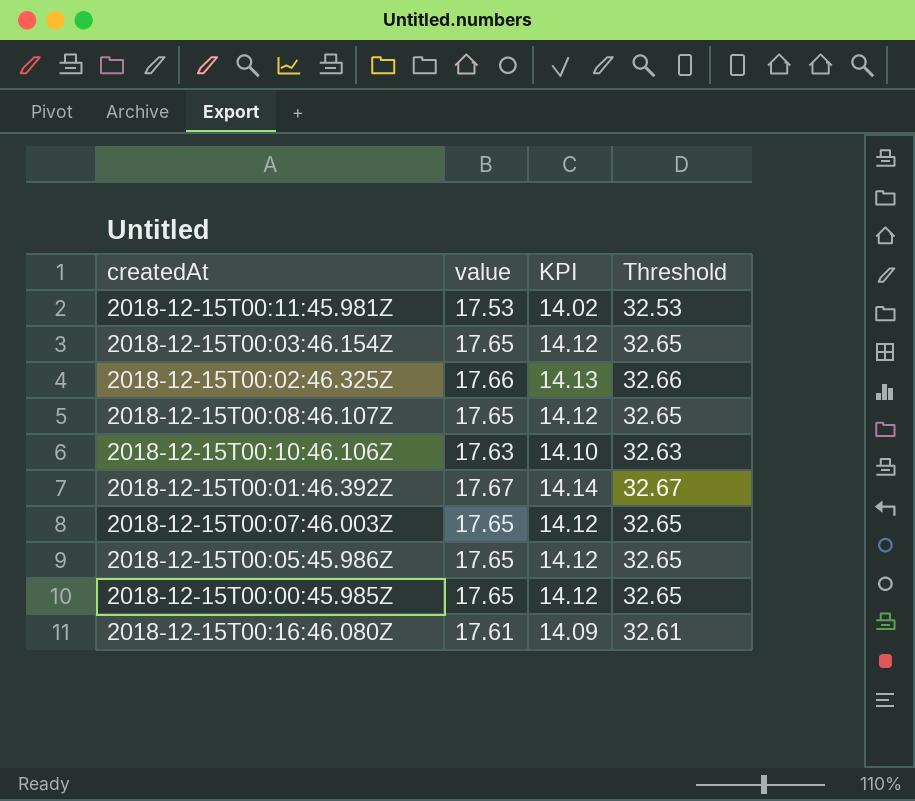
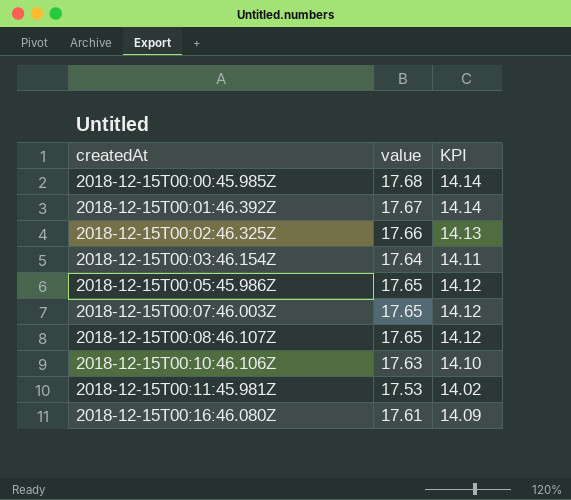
row order: none -> createdAt ascending
column Threshold | formula: [value] + 15 -> none
2018-12-15T00:00:45.985Z | value: 17.65 -> 17.68
2018-12-15T00:00:45.985Z | KPI: 14.12 -> 14.14
2018-12-15T00:03:46.154Z | value: 17.65 -> 17.64
2018-12-15T00:03:46.154Z | KPI: 14.12 -> 14.11

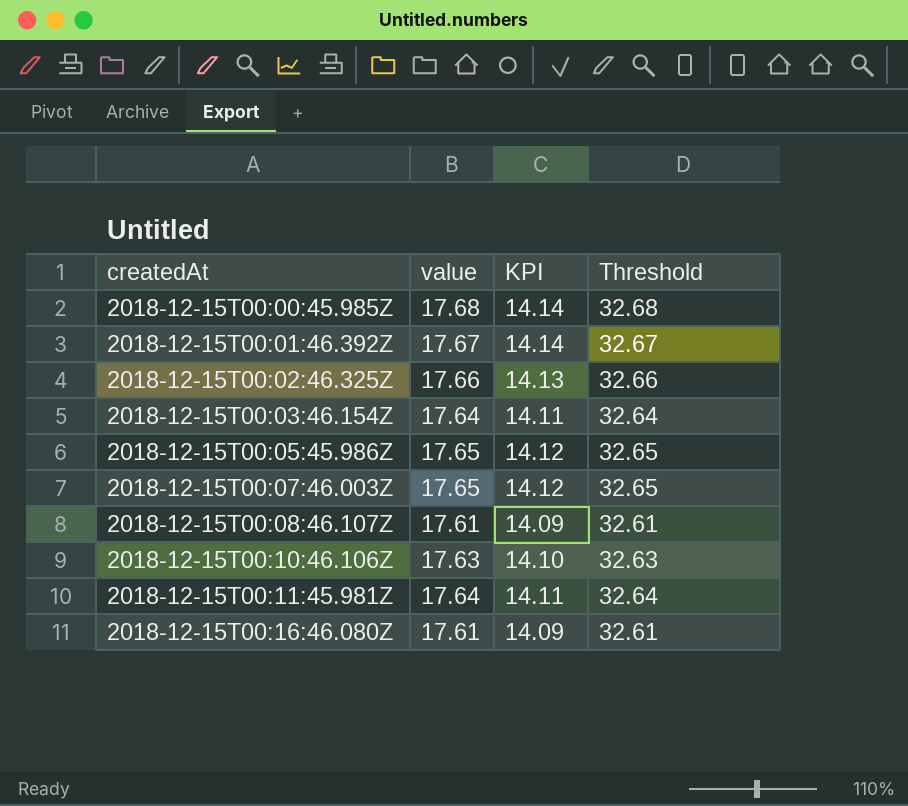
column Threshold | formula: none -> [value] + 15
2018-12-15T00:08:46.107Z | value: 17.65 -> 17.61
2018-12-15T00:08:46.107Z | KPI: 14.12 -> 14.09
2018-12-15T00:11:45.981Z | value: 17.53 -> 17.64
2018-12-15T00:11:45.981Z | KPI: 14.02 -> 14.11

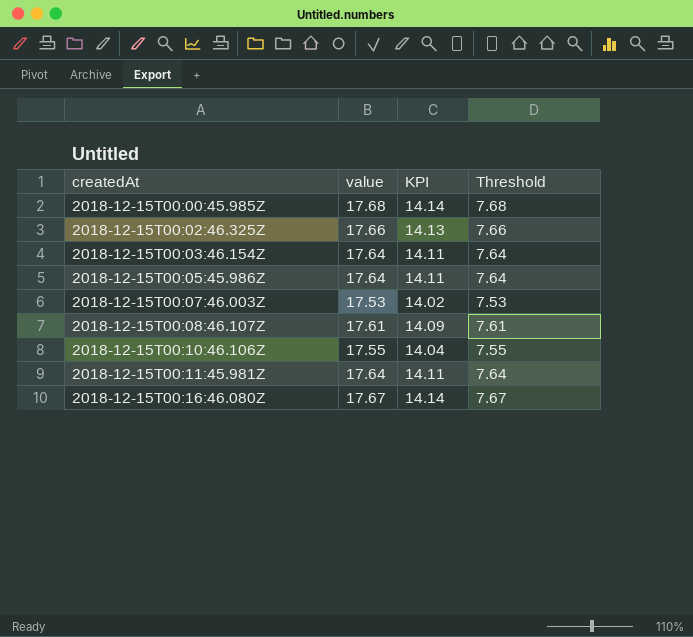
column Threshold | formula: [value] + 15 -> [value] - 10
row 2018-12-15T00:01:46.392Z: 17.67 | 14.14 | 32.67 -> none
2018-12-15T00:05:45.986Z | value: 17.65 -> 17.64
2018-12-15T00:05:45.986Z | KPI: 14.12 -> 14.11
2018-12-15T00:07:46.003Z | value: 17.65 -> 17.53
2018-12-15T00:07:46.003Z | KPI: 14.12 -> 14.02
2018-12-15T00:10:46.106Z | value: 17.63 -> 17.55
2018-12-15T00:10:46.106Z | KPI: 14.10 -> 14.04
2018-12-15T00:16:46.080Z | value: 17.61 -> 17.67
2018-12-15T00:16:46.080Z | KPI: 14.09 -> 14.14

